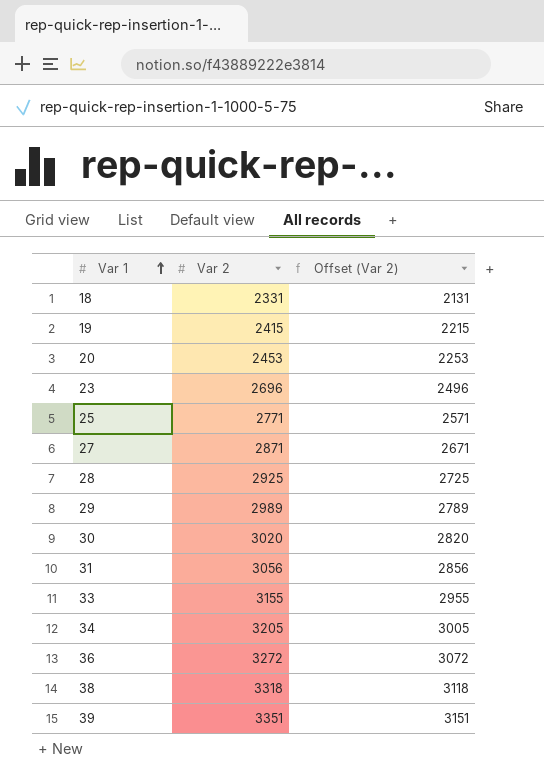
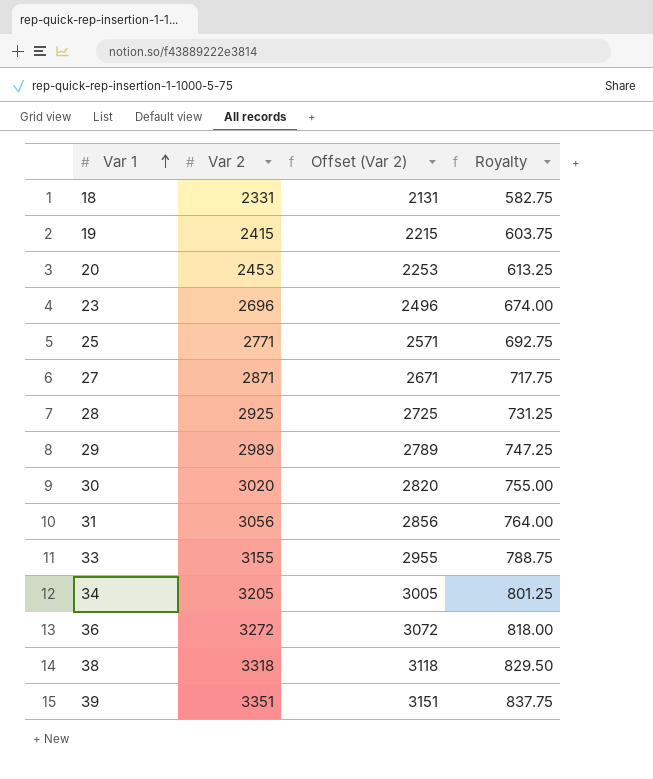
column Royalty | formula: none -> [Var 2] * 0.25

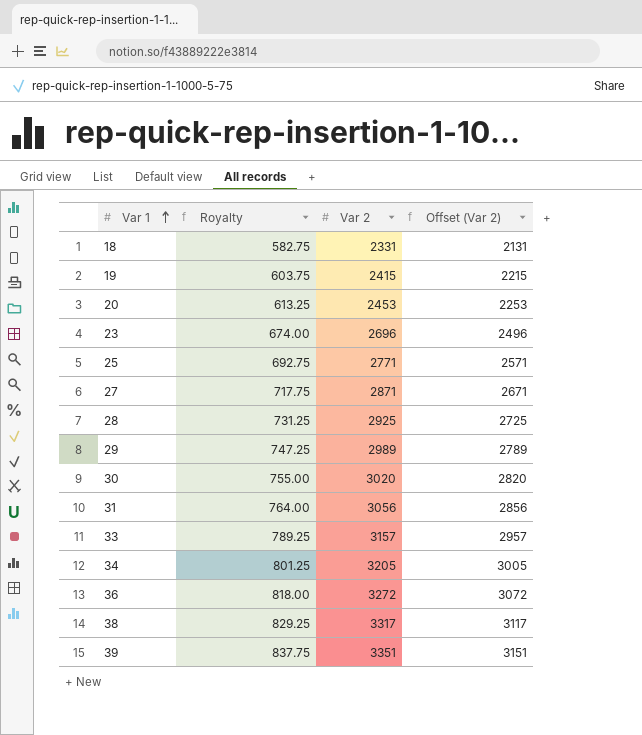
column Royalty | position: 4 -> 2
33 | Royalty: 788.75 -> 789.25
33 | Var 2: 3155 -> 3157
33 | Offset (Var 2): 2955 -> 2957
38 | Royalty: 829.50 -> 829.25
38 | Var 2: 3318 -> 3317
38 | Offset (Var 2): 3118 -> 3117

